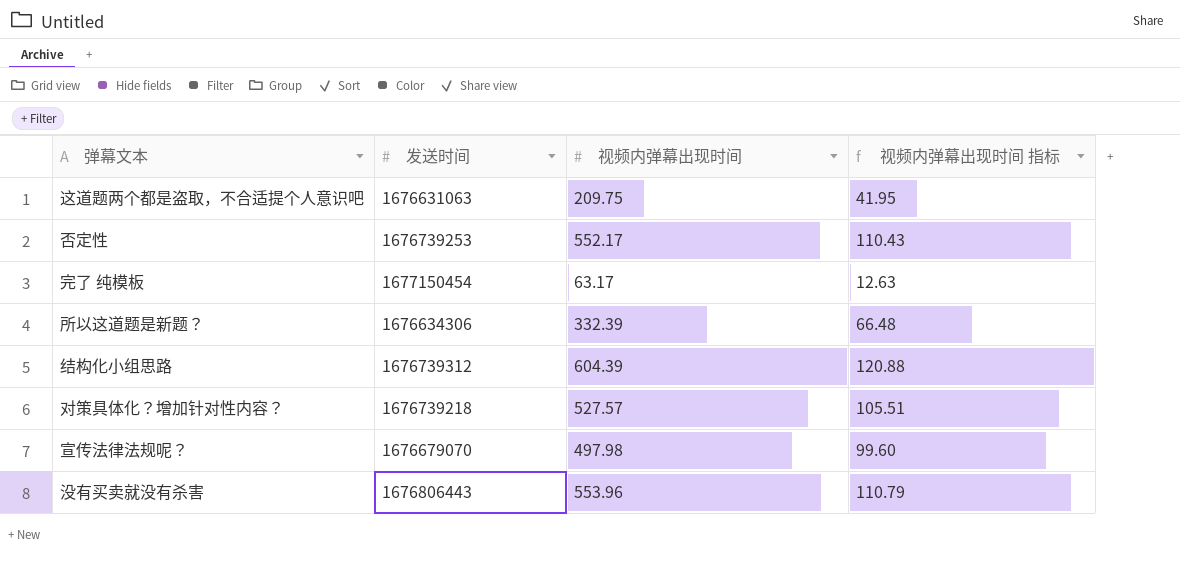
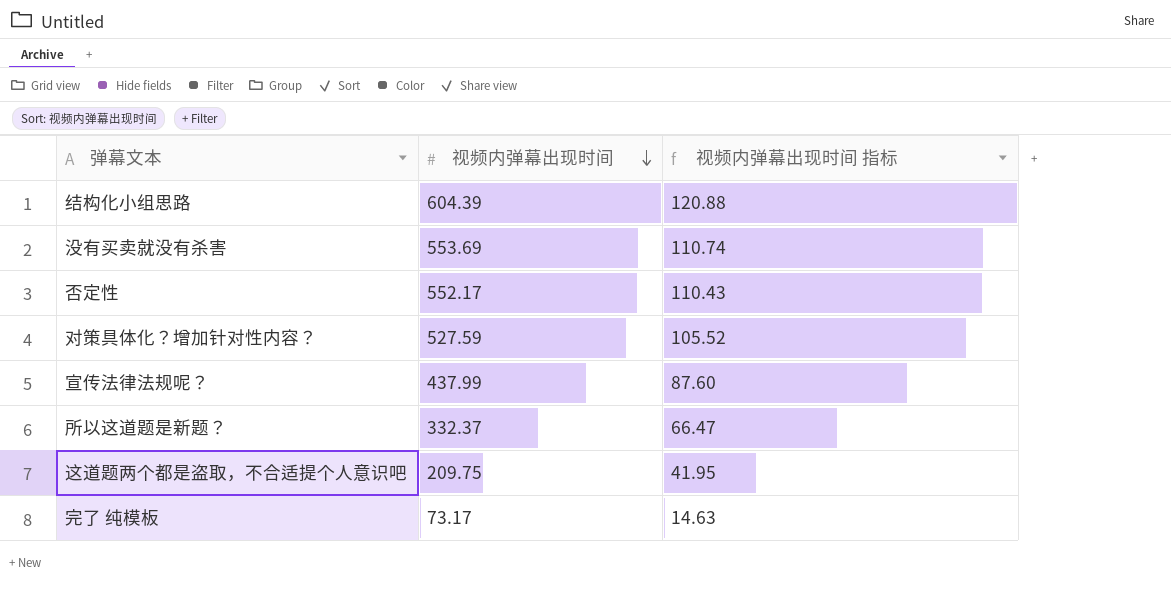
row order: none -> 视频内弹幕出现时间 descending
column 发送时间 | position: 2 -> none
没有买卖就没有杀害 | 视频内弹幕出现时间: 553.96 -> 553.69
没有买卖就没有杀害 | 视频内弹幕出现时间 指标: 110.79 -> 110.74
对策具体化？增加针对性内容？ | 视频内弹幕出现时间: 527.57 -> 527.59
对策具体化？增加针对性内容？ | 视频内弹幕出现时间 指标: 105.51 -> 105.52
宣传法律法规呢？ | 视频内弹幕出现时间: 497.98 -> 437.99
宣传法律法规呢？ | 视频内弹幕出现时间 指标: 99.60 -> 87.60
所以这道题是新题？ | 视频内弹幕出现时间: 332.39 -> 332.37
所以这道题是新题？ | 视频内弹幕出现时间 指标: 66.48 -> 66.47
完了 纯模板 | 视频内弹幕出现时间: 63.17 -> 73.17
完了 纯模板 | 视频内弹幕出现时间 指标: 12.63 -> 14.63

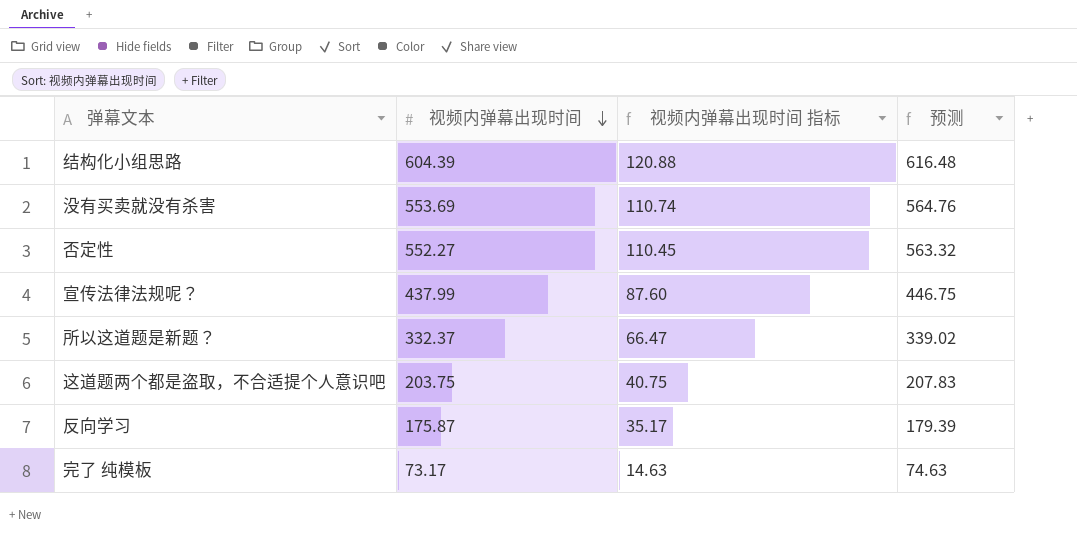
column 预测 | formula: none -> [视频内弹幕出现时间] * 1.02
row 对策具体化？增加针对性内容？: 527.59 | 105.52 -> none
否定性 | 视频内弹幕出现时间: 552.17 -> 552.27
否定性 | 视频内弹幕出现时间 指标: 110.43 -> 110.45
这道题两个都是盗取，不合适提个人意识吧 | 视频内弹幕出现时间: 209.75 -> 203.75
这道题两个都是盗取，不合适提个人意识吧 | 视频内弹幕出现时间 指标: 41.95 -> 40.75
row 反向学习: none -> 175.87 | 35.17 | 179.39

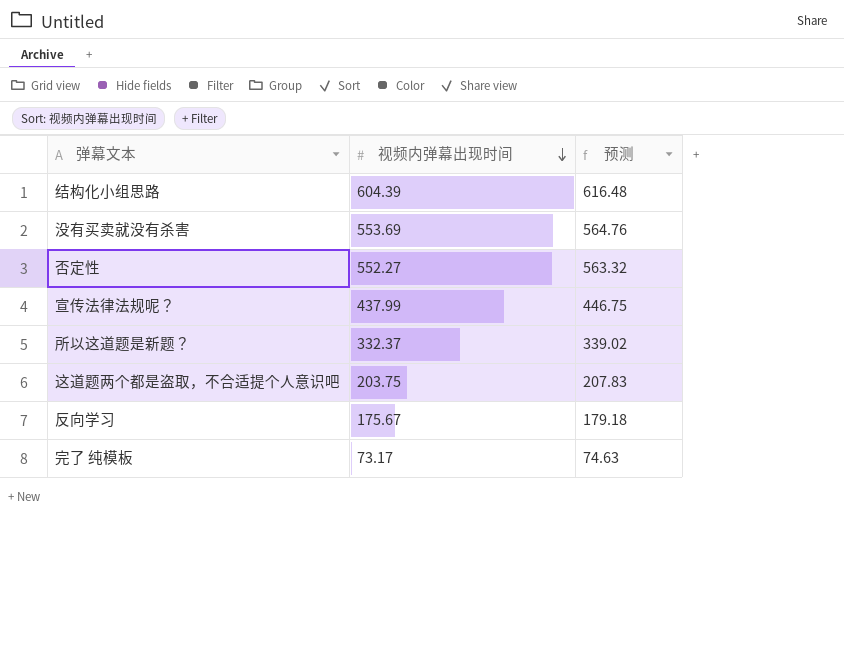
column 视频内弹幕出现时间 指标 | formula: [视频内弹幕出现时间] * 0.2 -> none
反向学习 | 视频内弹幕出现时间: 175.87 -> 175.67
反向学习 | 预测: 179.39 -> 179.18

